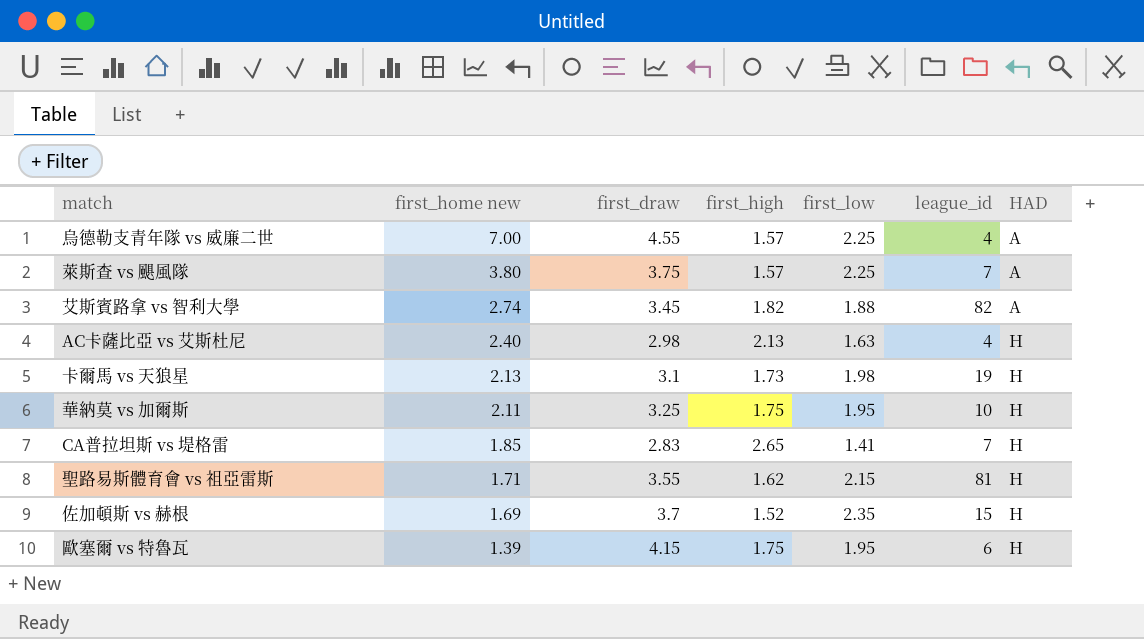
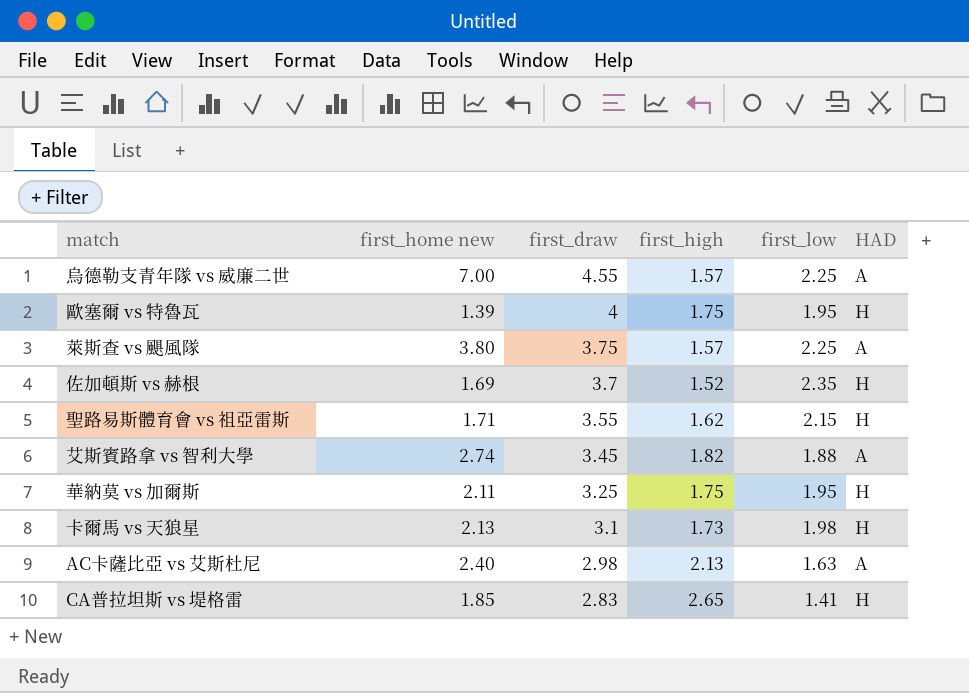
row order: first_home new descending -> first_draw descending
column league_id | position: 6 -> none
歐塞爾 vs 特魯瓦 | first_draw: 4.15 -> 4
AC卡薩比亞 vs 艾斯杜尼 | HAD: H -> A

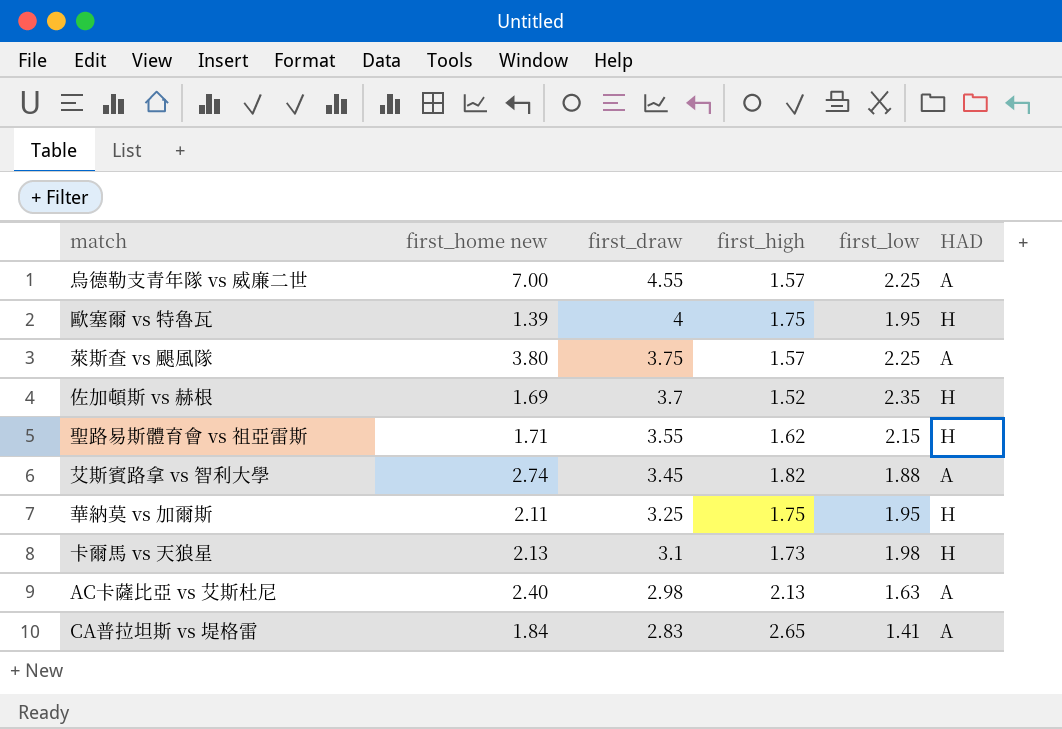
CA普拉坦斯 vs 堤格雷 | first_home new: 1.85 -> 1.84
CA普拉坦斯 vs 堤格雷 | HAD: H -> A

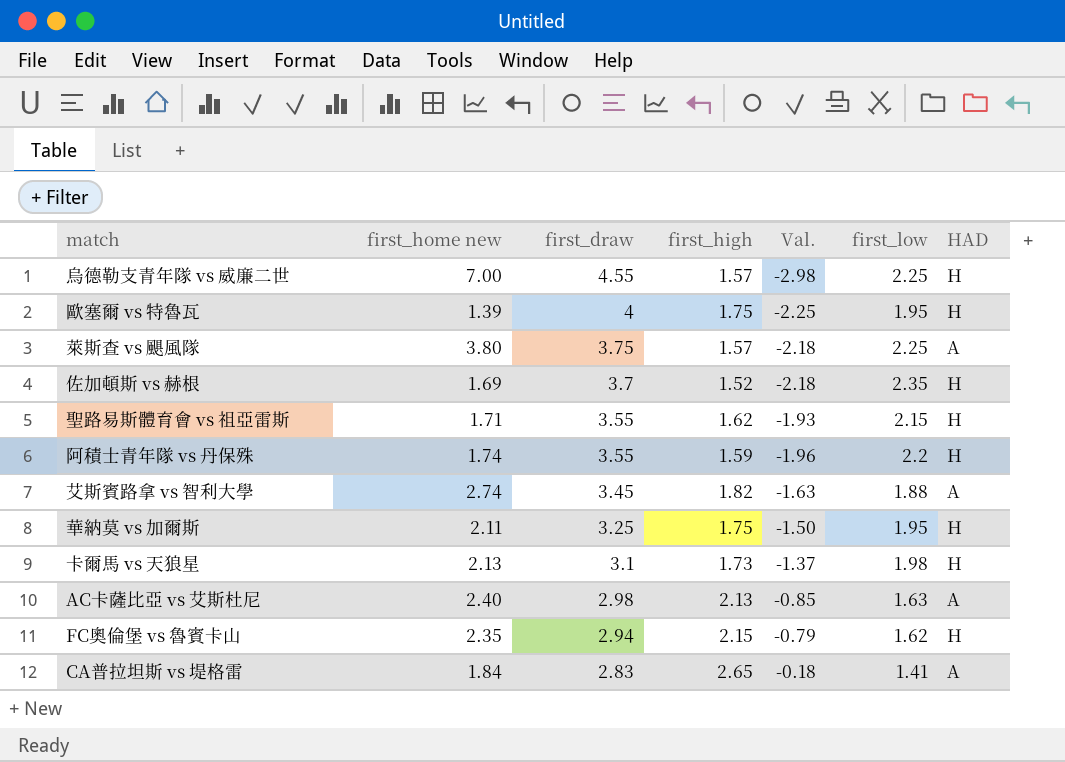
column Val. | formula: none -> [first_high] - [first_draw]
烏德勒支青年隊 vs 威廉二世 | HAD: A -> H
row 阿積士青年隊 vs 丹保殊: none -> 1.74 | 3.55 | 1.59 | -1.96 | 2.2 | H
row FC奧倫堡 vs 魯賓卡山: none -> 2.35 | 2.94 | 2.15 | -0.79 | 1.62 | H

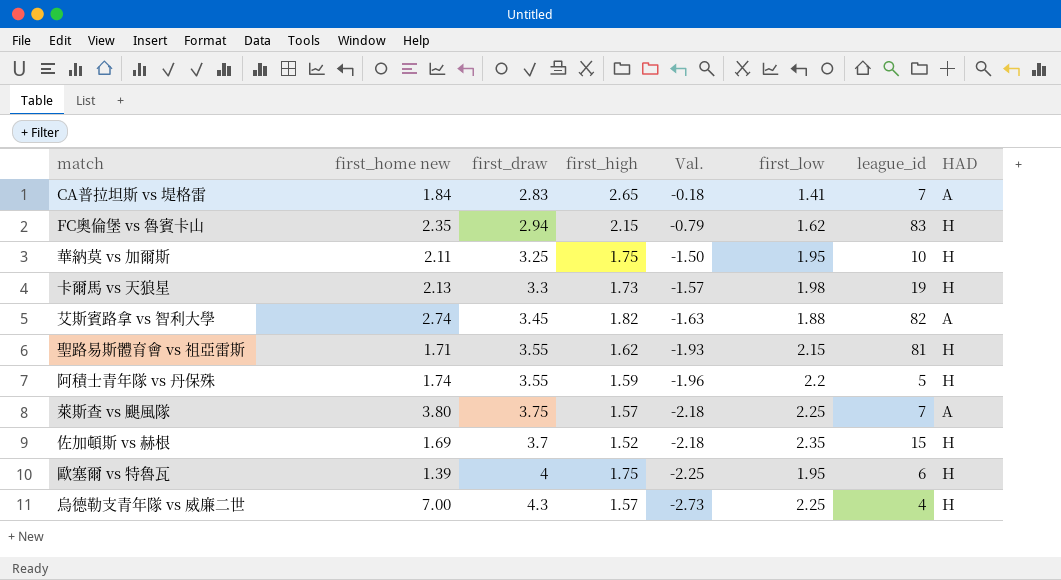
row order: first_draw descending -> Val. descending
column league_id | position: none -> 7
row AC卡薩比亞 vs 艾斯杜尼: 2.40 | 2.98 | 2.13 | -0.85 | 1.63 | A -> none
卡爾馬 vs 天狼星 | first_draw: 3.1 -> 3.3
卡爾馬 vs 天狼星 | Val.: -1.37 -> -1.57
烏德勒支青年隊 vs 威廉二世 | first_draw: 4.55 -> 4.3
烏德勒支青年隊 vs 威廉二世 | Val.: -2.98 -> -2.73

